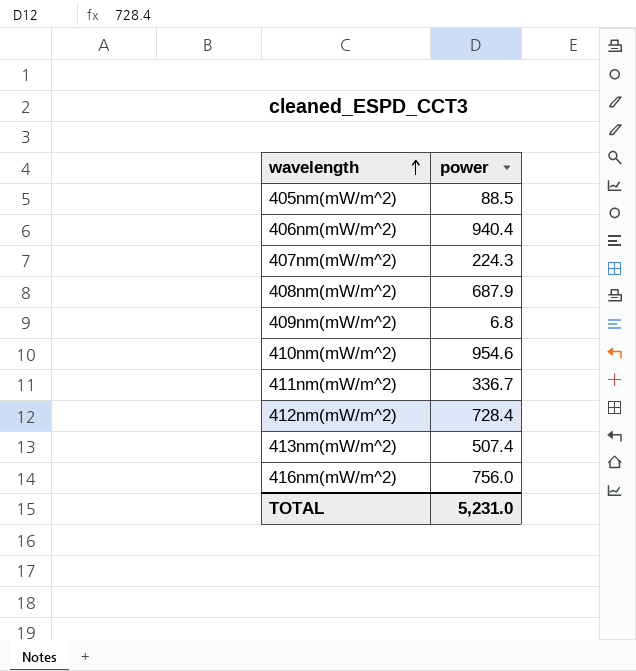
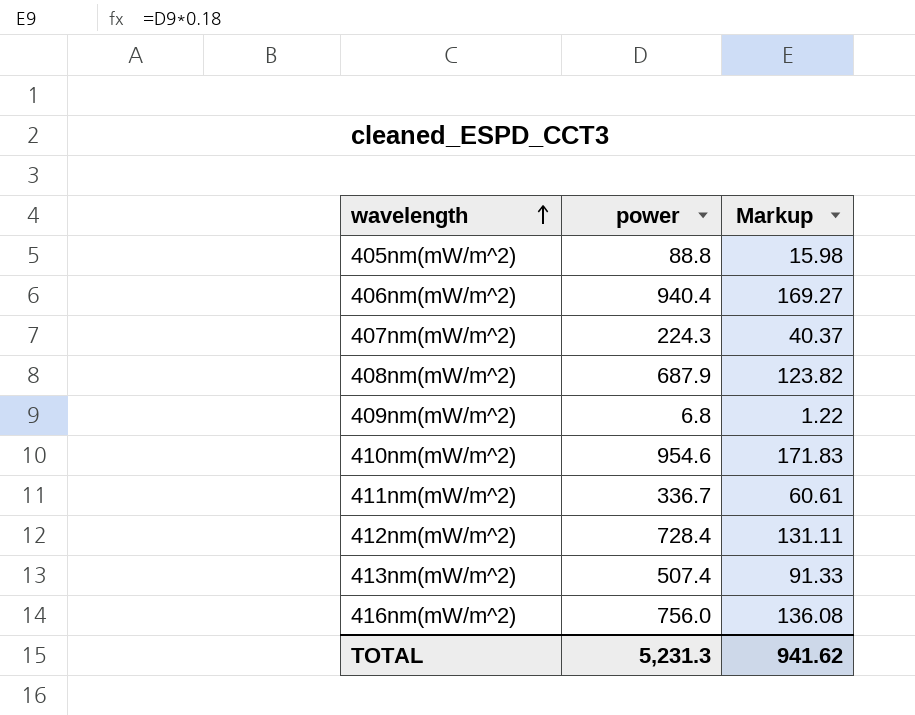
column Markup | formula: none -> [power] * 0.18
405nm(mW/m^2) | power: 88.5 -> 88.8
TOTAL | power: 5,231.0 -> 5,231.3

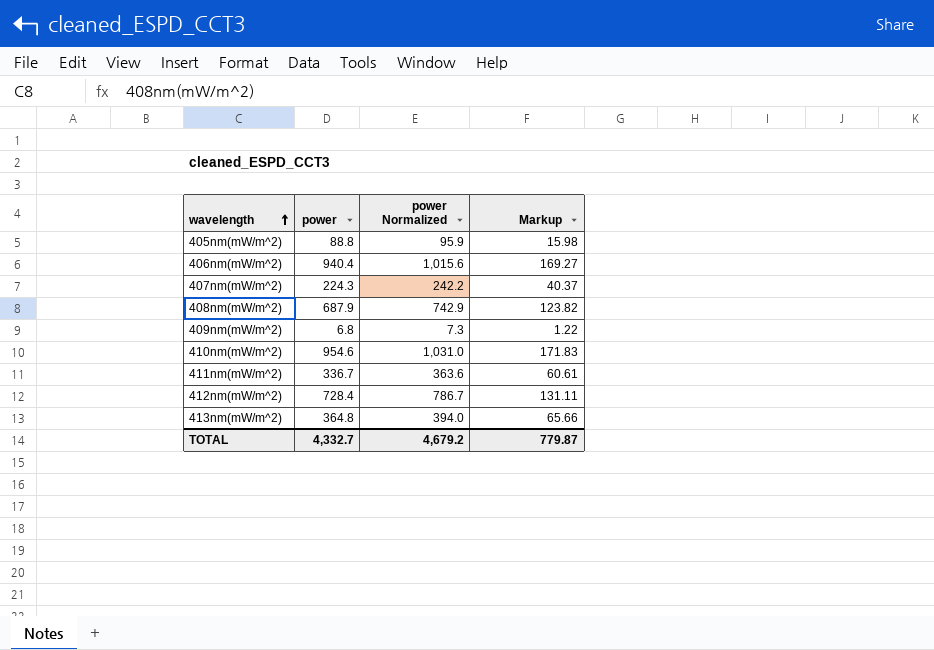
column power Normalized | formula: none -> [power] * 1.08
row 416nm(mW/m^2): 756.0 | 136.08 -> none
413nm(mW/m^2) | power: 507.4 -> 364.8
413nm(mW/m^2) | Markup: 91.33 -> 65.66
TOTAL | power: 5,231.3 -> 4,332.7
TOTAL | Markup: 941.62 -> 779.87

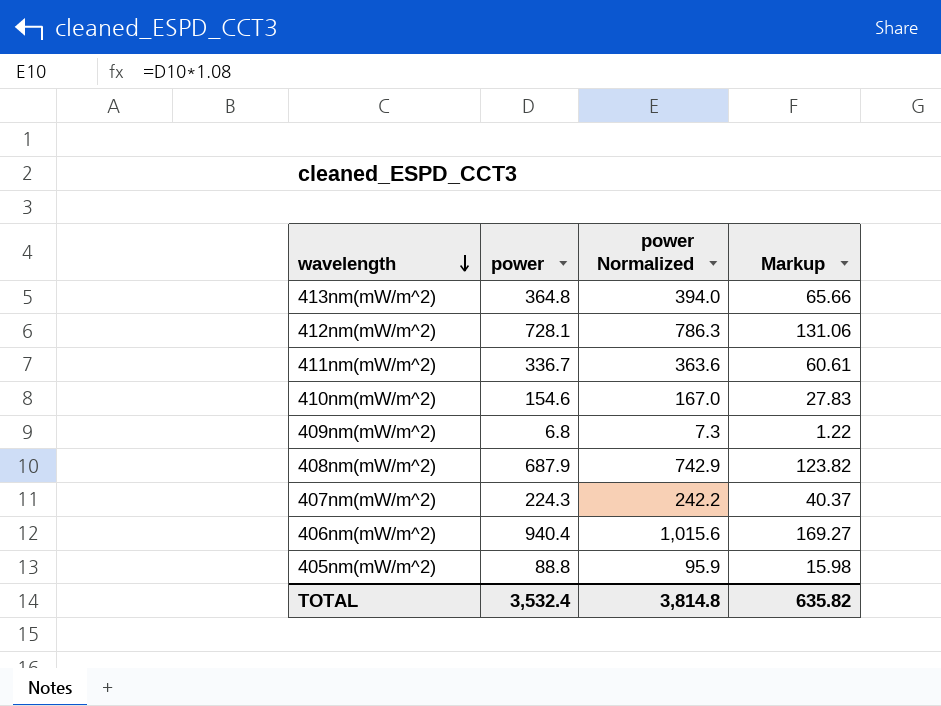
row order: wavelength ascending -> wavelength descending
412nm(mW/m^2) | power: 728.4 -> 728.1
412nm(mW/m^2) | power Normalized: 786.7 -> 786.3
412nm(mW/m^2) | Markup: 131.11 -> 131.06
410nm(mW/m^2) | power: 954.6 -> 154.6
410nm(mW/m^2) | power Normalized: 1,031.0 -> 167.0
410nm(mW/m^2) | Markup: 171.83 -> 27.83
TOTAL | power: 4,332.7 -> 3,532.4
TOTAL | power Normalized: 4,679.2 -> 3,814.8
TOTAL | Markup: 779.87 -> 635.82

